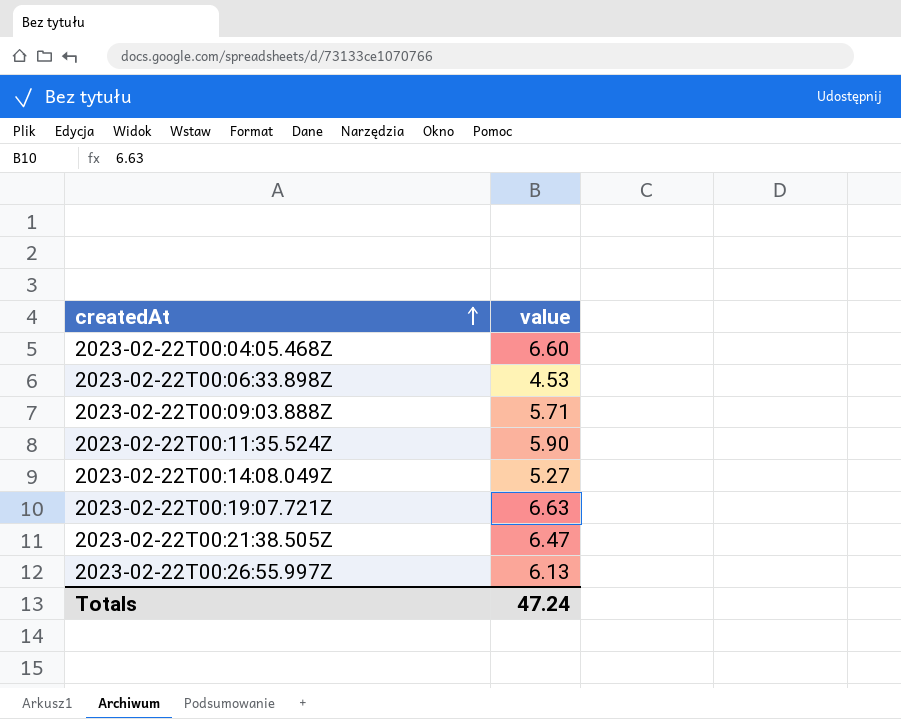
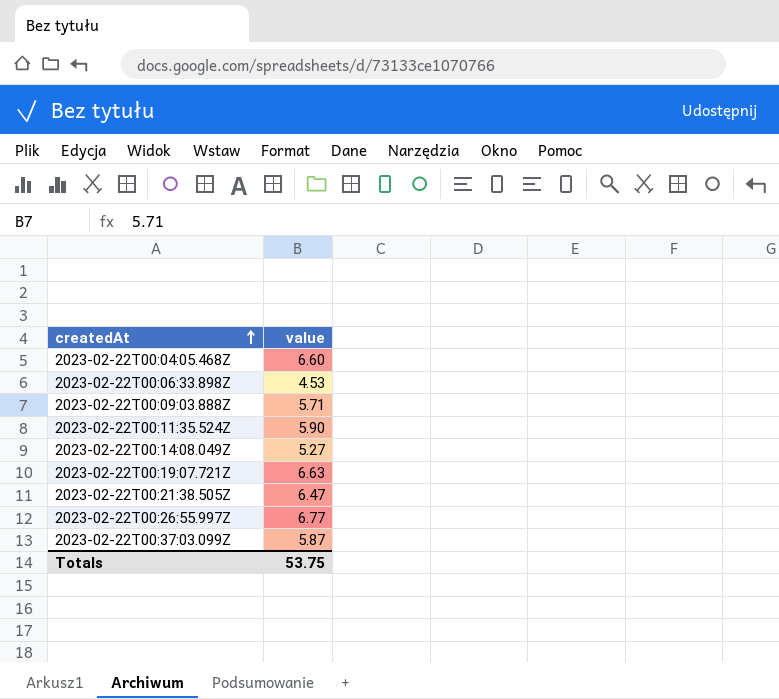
2023-02-22T00:26:55.997Z | value: 6.13 -> 6.77
row 2023-02-22T00:37:03.099Z: none -> 5.87
Totals | value: 47.24 -> 53.75

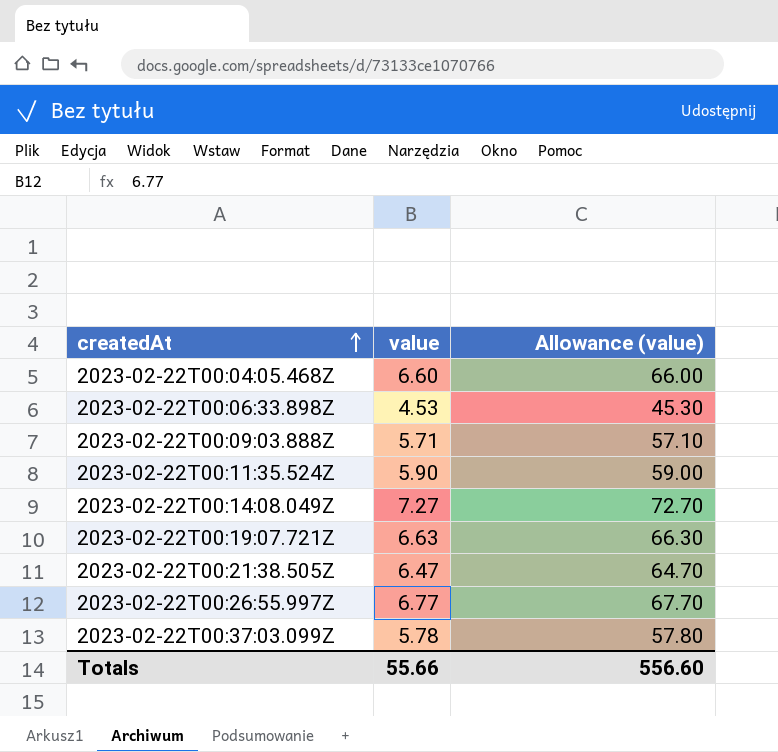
column Allowance (value) | formula: none -> [value] * 10
2023-02-22T00:14:08.049Z | value: 5.27 -> 7.27
2023-02-22T00:37:03.099Z | value: 5.87 -> 5.78
Totals | value: 53.75 -> 55.66

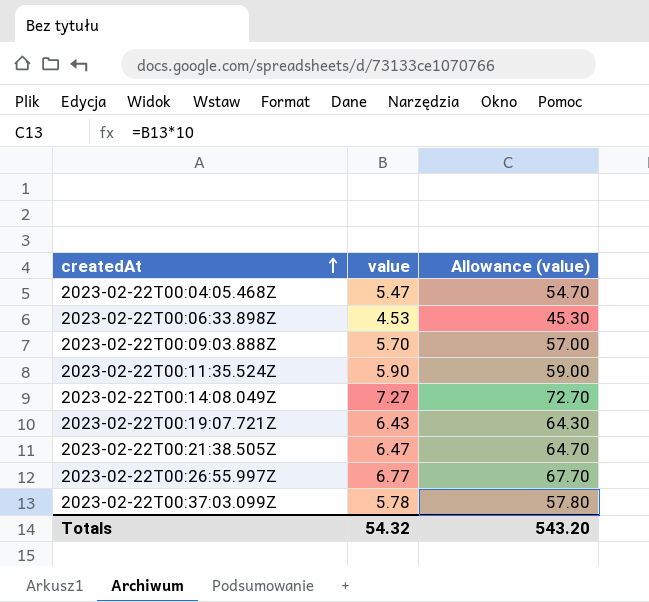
2023-02-22T00:04:05.468Z | value: 6.60 -> 5.47
2023-02-22T00:04:05.468Z | Allowance (value): 66.00 -> 54.70
2023-02-22T00:09:03.888Z | value: 5.71 -> 5.70
2023-02-22T00:09:03.888Z | Allowance (value): 57.10 -> 57.00
2023-02-22T00:19:07.721Z | value: 6.63 -> 6.43
2023-02-22T00:19:07.721Z | Allowance (value): 66.30 -> 64.30
Totals | value: 55.66 -> 54.32
Totals | Allowance (value): 556.60 -> 543.20

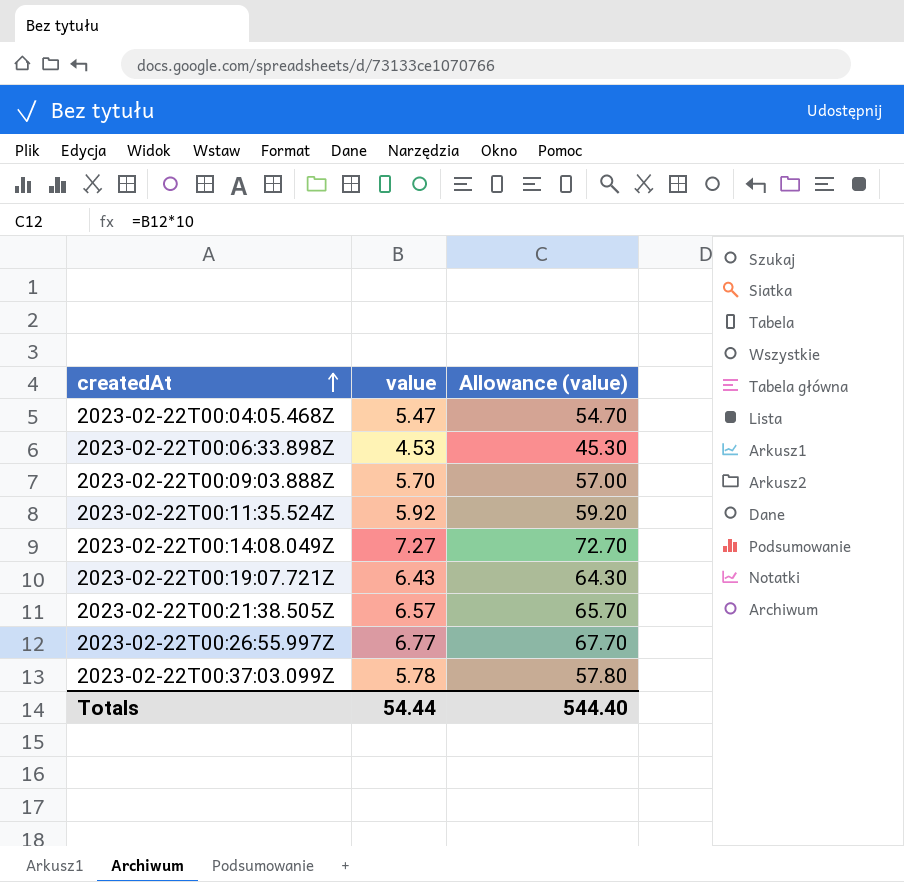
2023-02-22T00:11:35.524Z | value: 5.90 -> 5.92
2023-02-22T00:11:35.524Z | Allowance (value): 59.00 -> 59.20
2023-02-22T00:21:38.505Z | value: 6.47 -> 6.57
2023-02-22T00:21:38.505Z | Allowance (value): 64.70 -> 65.70
Totals | value: 54.32 -> 54.44
Totals | Allowance (value): 543.20 -> 544.40

